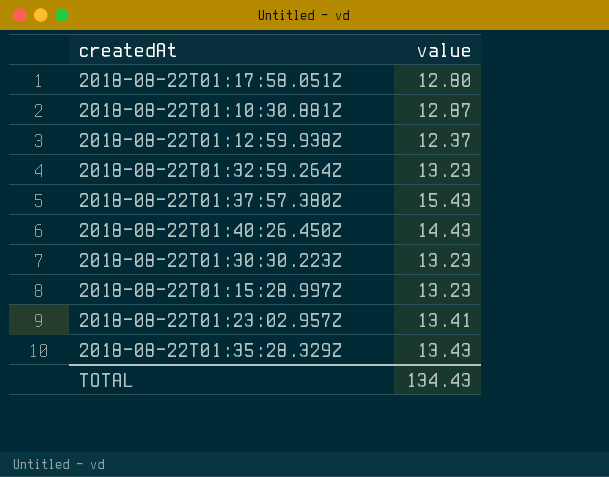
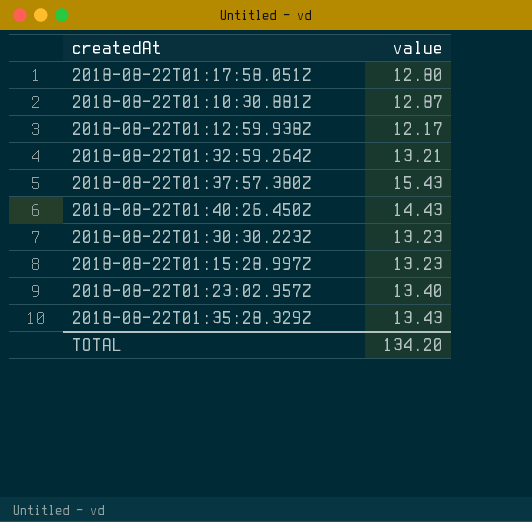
2018-08-22T01:12:59.938Z | value: 12.37 -> 12.17
2018-08-22T01:32:59.264Z | value: 13.23 -> 13.21
2018-08-22T01:23:02.957Z | value: 13.41 -> 13.40
TOTAL | value: 134.43 -> 134.20

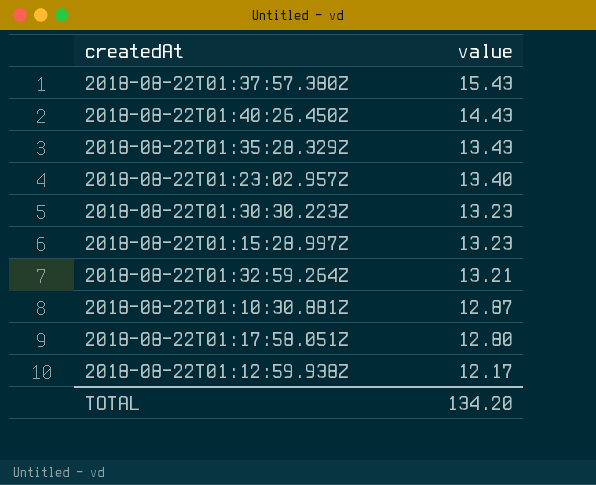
row order: none -> value descending

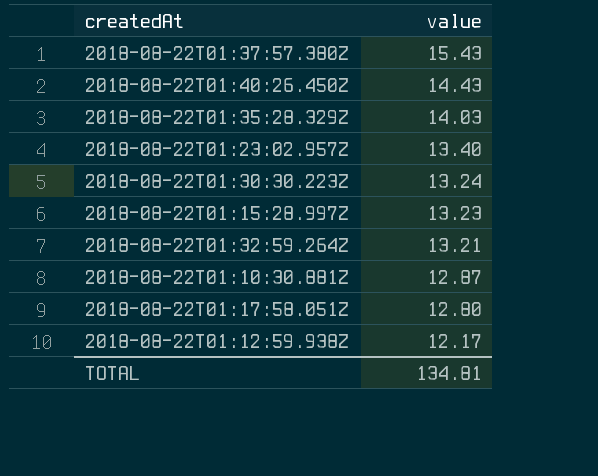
2018-08-22T01:35:28.329Z | value: 13.43 -> 14.03
2018-08-22T01:30:30.223Z | value: 13.23 -> 13.24
TOTAL | value: 134.20 -> 134.81

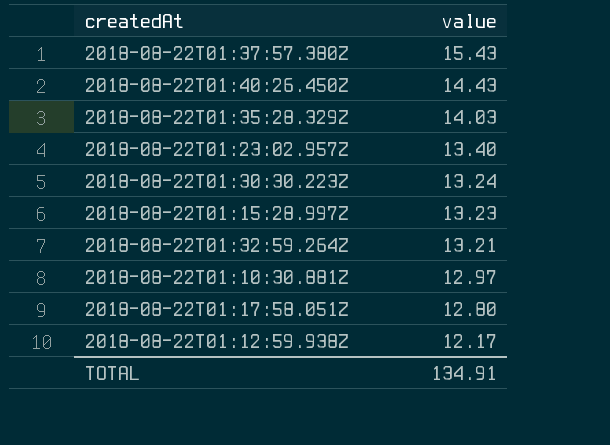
2018-08-22T01:10:30.881Z | value: 12.87 -> 12.97
TOTAL | value: 134.81 -> 134.91

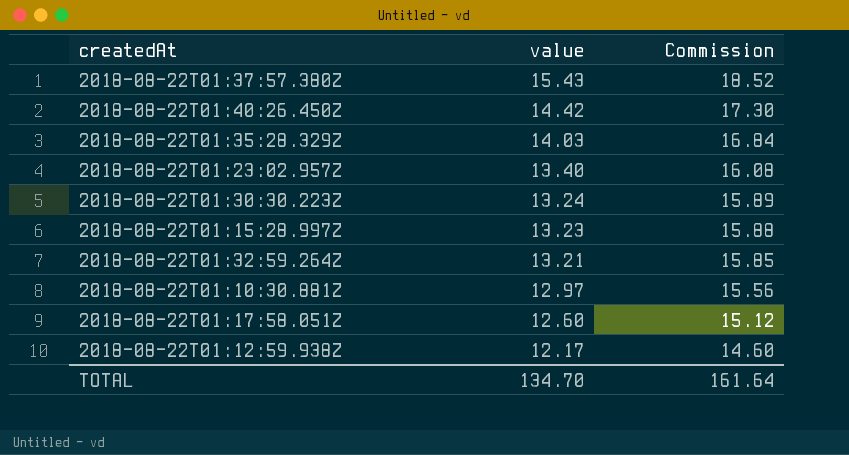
column Commission | formula: none -> [value] * 1.2
2018-08-22T01:40:26.450Z | value: 14.43 -> 14.42
2018-08-22T01:17:58.051Z | value: 12.80 -> 12.60
TOTAL | value: 134.91 -> 134.70

